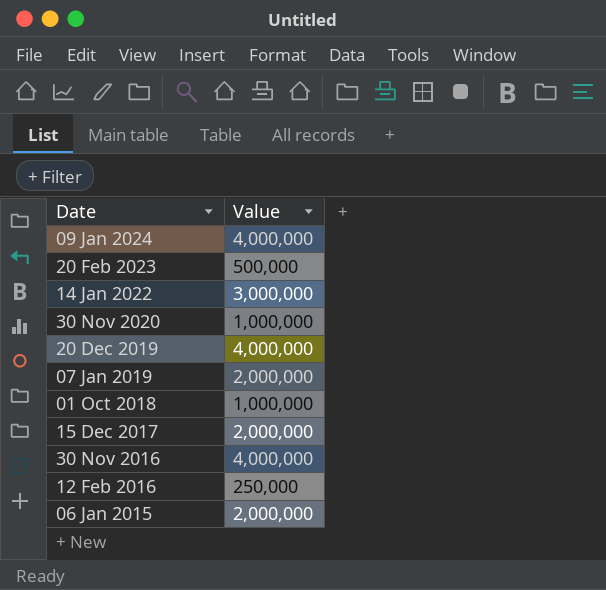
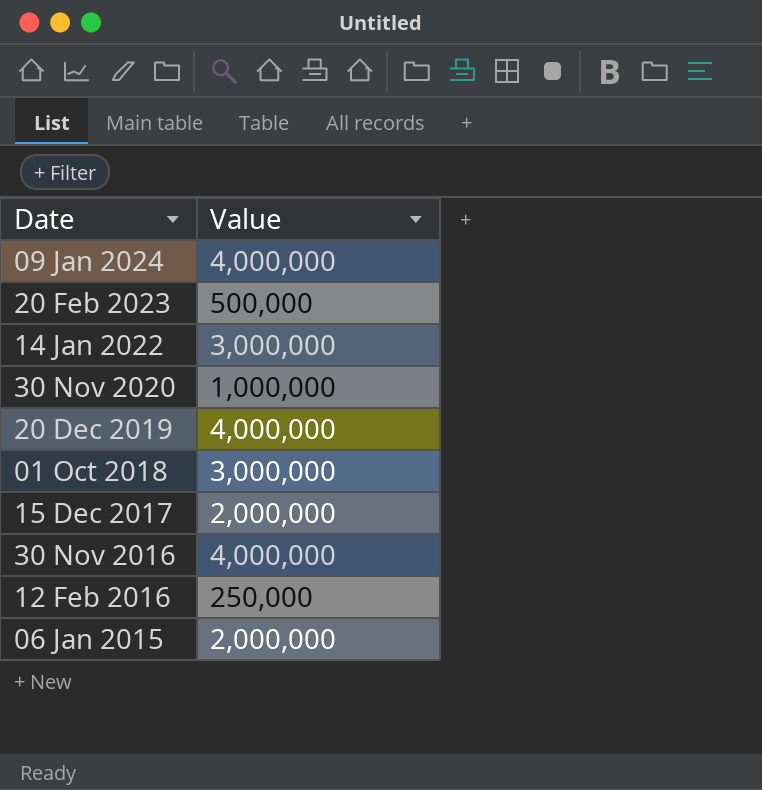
row 07 Jan 2019: 2,000,000 -> none
01 Oct 2018 | Value: 1,000,000 -> 3,000,000

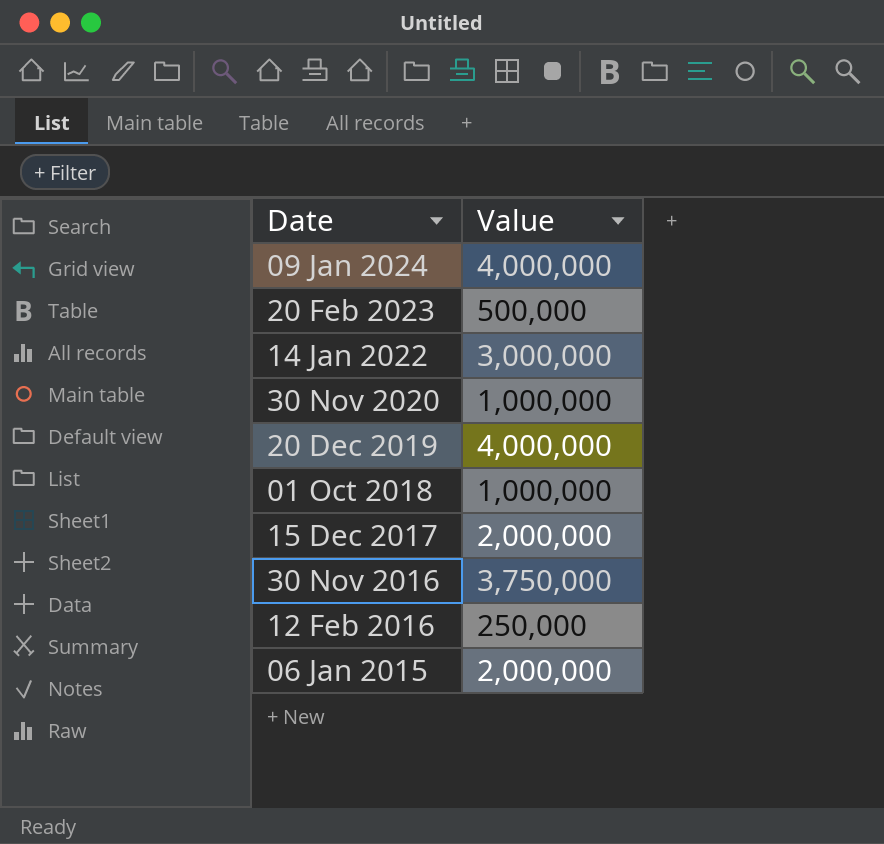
01 Oct 2018 | Value: 3,000,000 -> 1,000,000
30 Nov 2016 | Value: 4,000,000 -> 3,750,000

